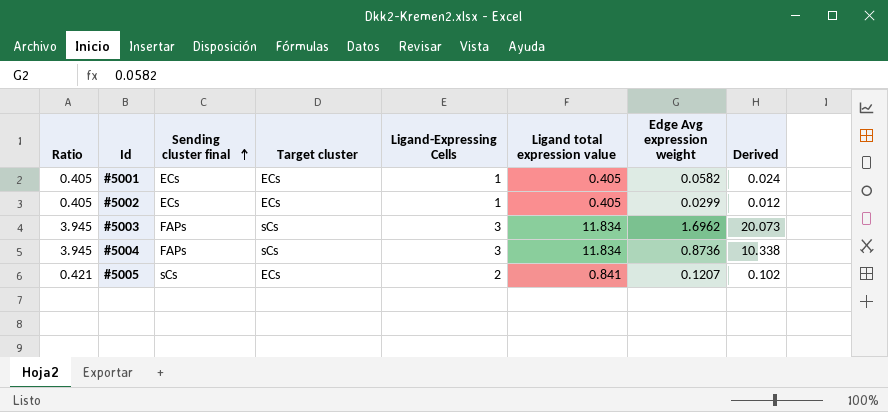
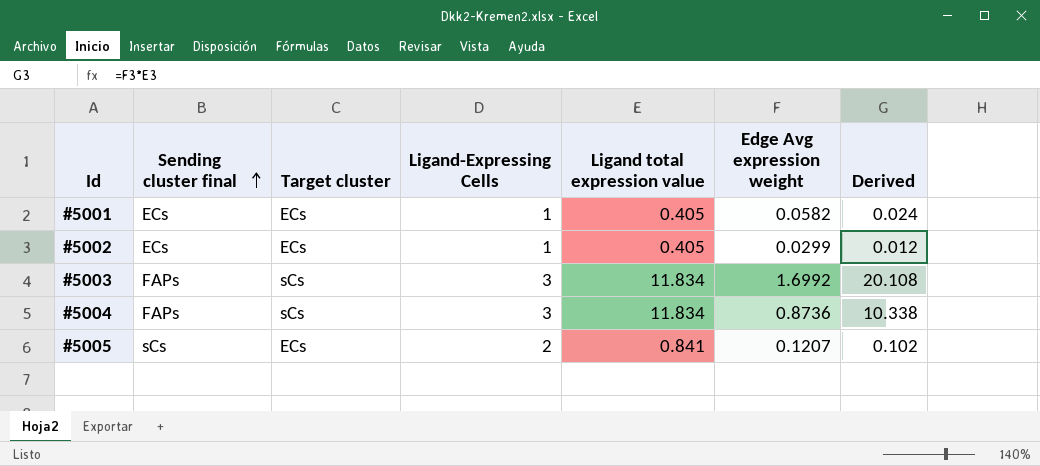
column Ratio | formula: [Ligand total expression value] / [Ligand-Expressing Cells] -> none
#5003 | Edge Avg expression weight: 1.6962 -> 1.6992
#5003 | Derived: 20.073 -> 20.108

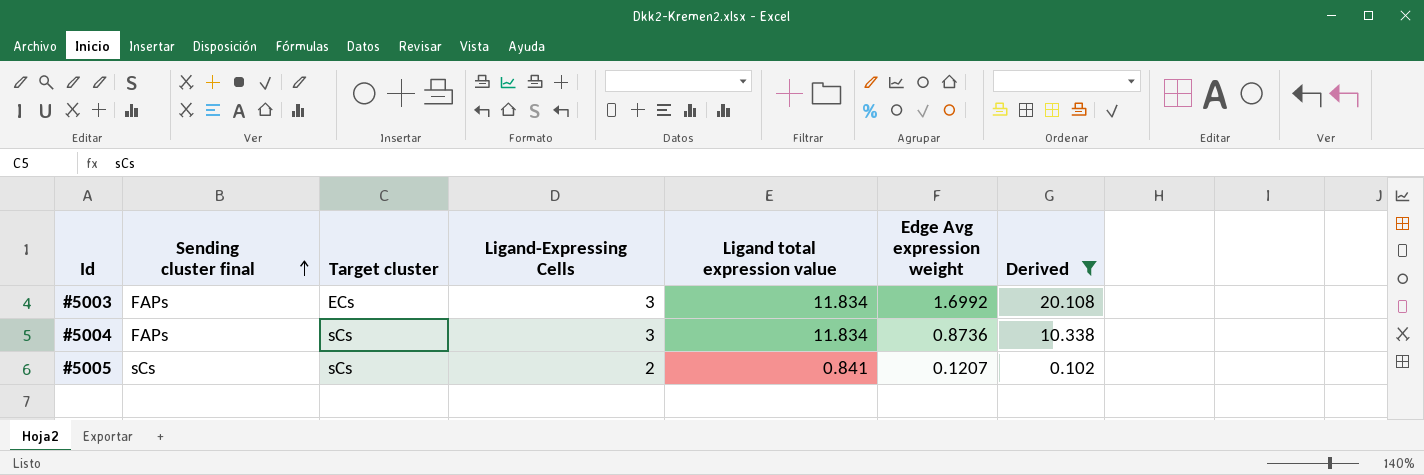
filter: none -> Derived >= 0.102
#5003 | Target cluster: sCs -> ECs
#5005 | Target cluster: ECs -> sCs

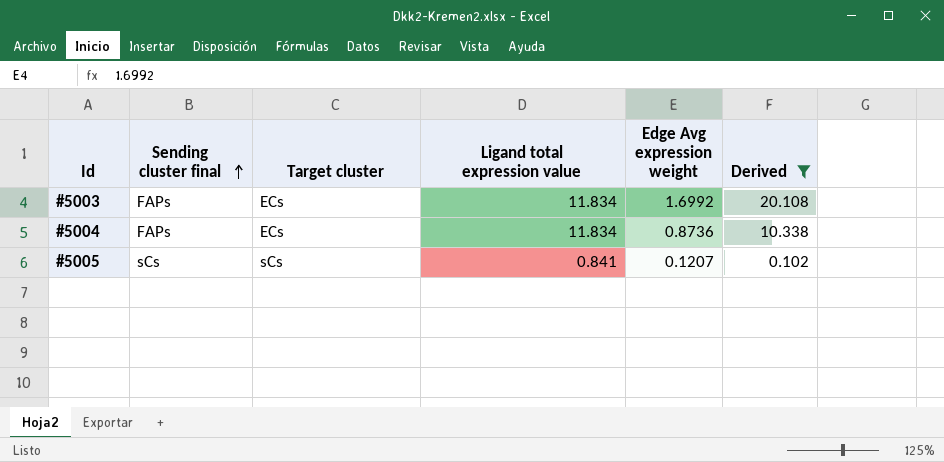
column Ligand-Expressing Cells | position: 4 -> none
#5004 | Target cluster: sCs -> ECs

